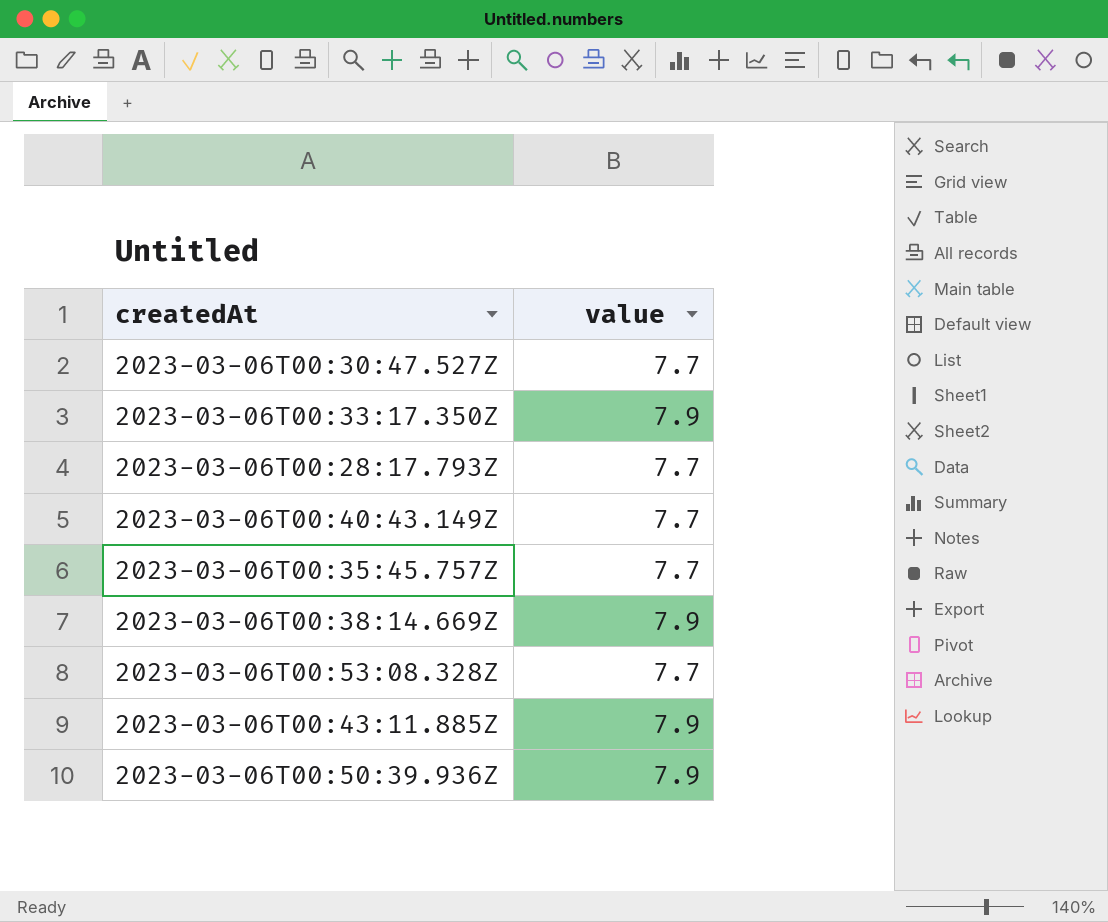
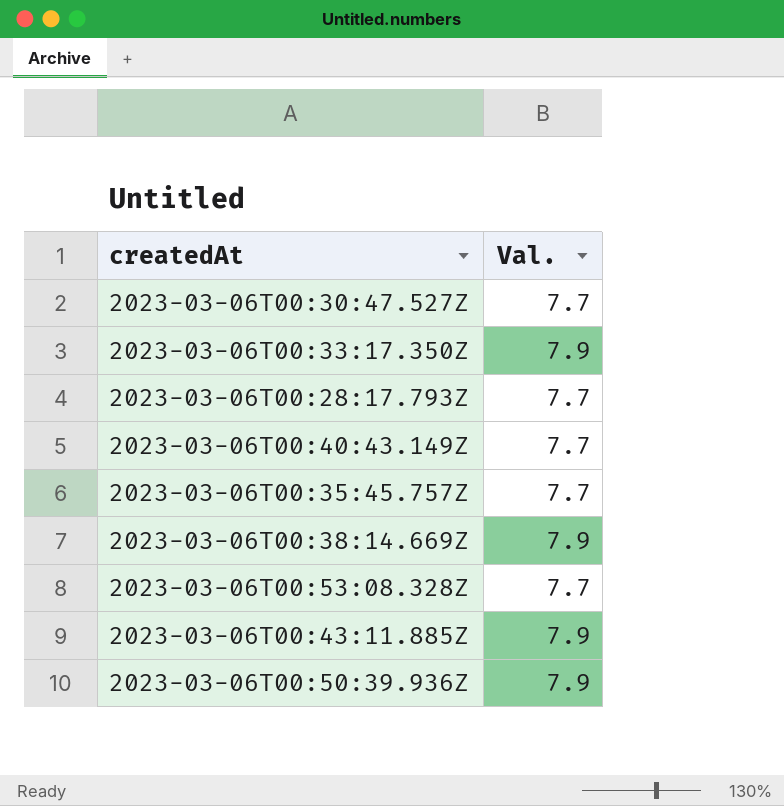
column name: value -> Val.

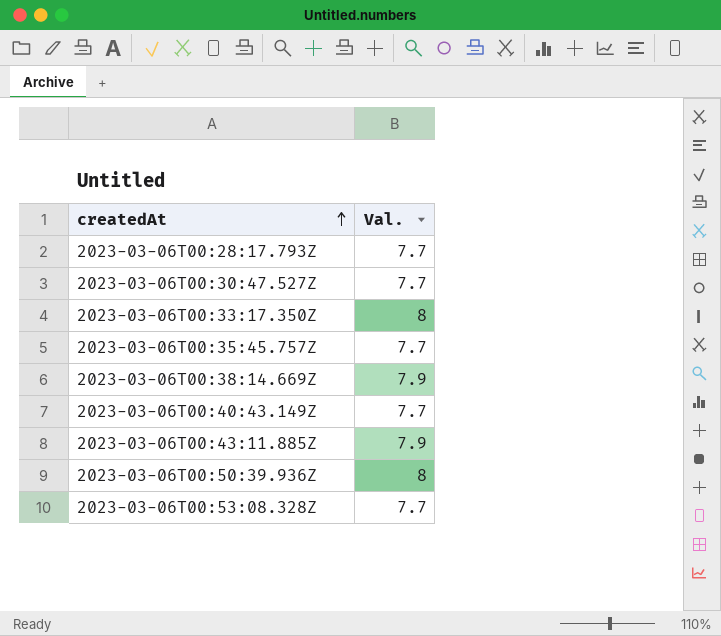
row order: none -> createdAt ascending
2023-03-06T00:33:17.350Z | Val.: 7.9 -> 8
2023-03-06T00:50:39.936Z | Val.: 7.9 -> 8

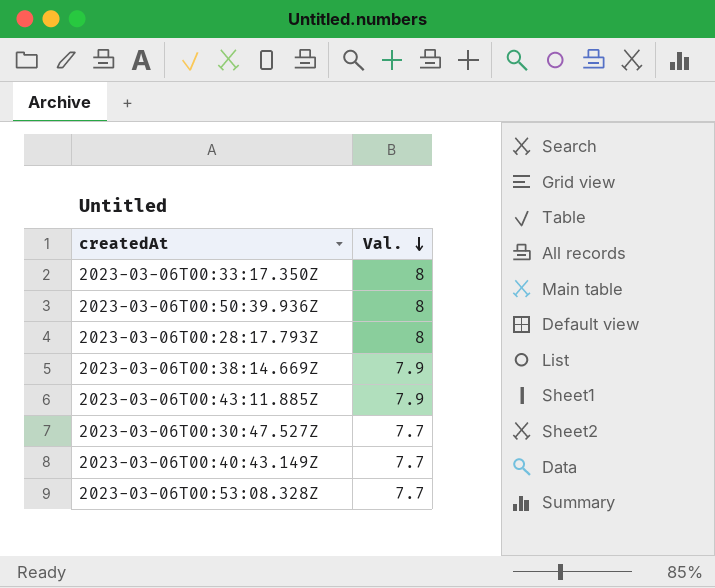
row order: createdAt ascending -> Val. descending
row 2023-03-06T00:35:45.757Z: 7.7 -> none
2023-03-06T00:28:17.793Z | Val.: 7.7 -> 8

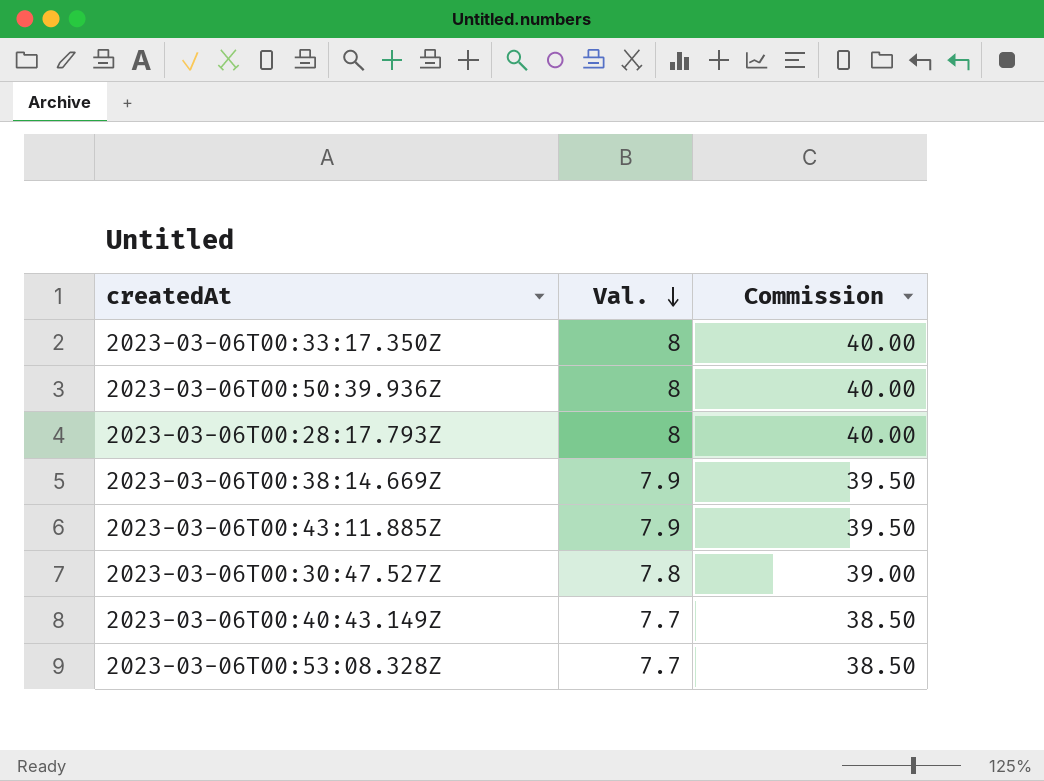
column Commission | formula: none -> [Val.] * 5
2023-03-06T00:30:47.527Z | Val.: 7.7 -> 7.8

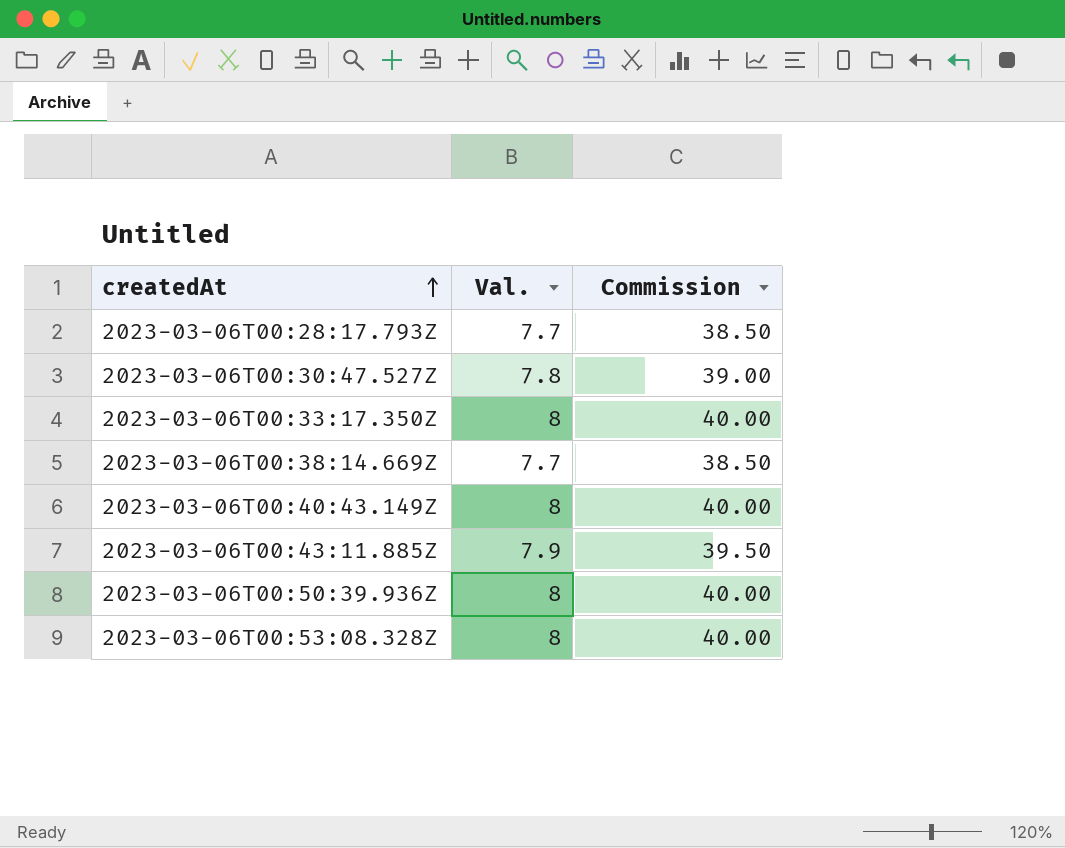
row order: Val. descending -> createdAt ascending
2023-03-06T00:28:17.793Z | Val.: 8 -> 7.7
2023-03-06T00:28:17.793Z | Commission: 40.00 -> 38.50
2023-03-06T00:38:14.669Z | Val.: 7.9 -> 7.7
2023-03-06T00:38:14.669Z | Commission: 39.50 -> 38.50
2023-03-06T00:40:43.149Z | Val.: 7.7 -> 8
2023-03-06T00:40:43.149Z | Commission: 38.50 -> 40.00
2023-03-06T00:53:08.328Z | Val.: 7.7 -> 8
2023-03-06T00:53:08.328Z | Commission: 38.50 -> 40.00

